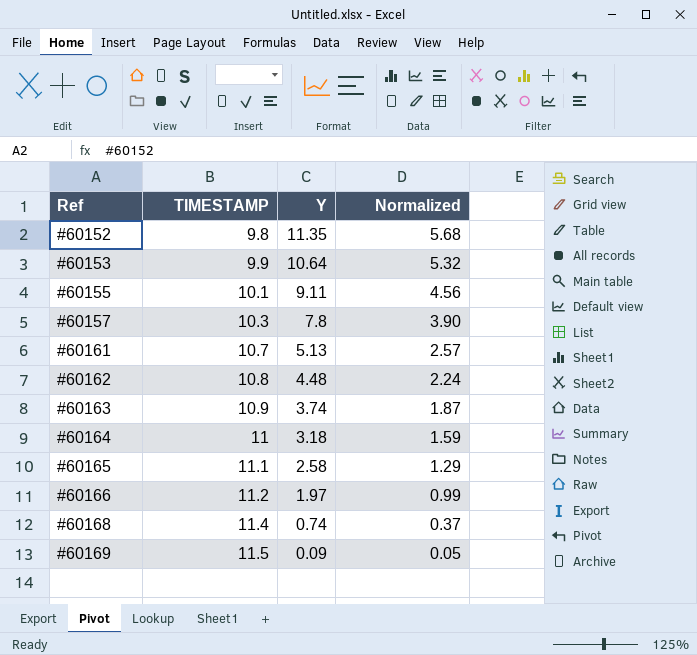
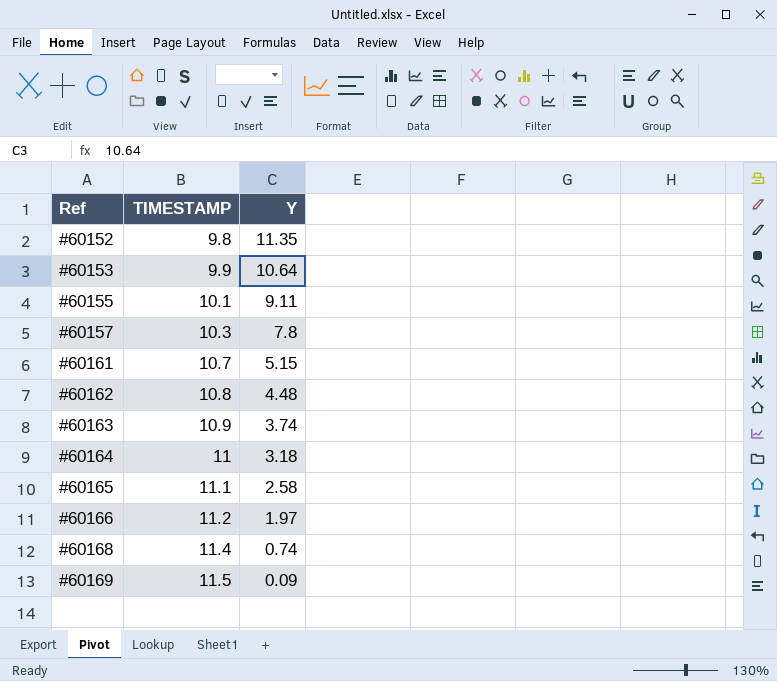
column Normalized | formula: [Y] * 0.5 -> none
#60161 | Y: 5.13 -> 5.15

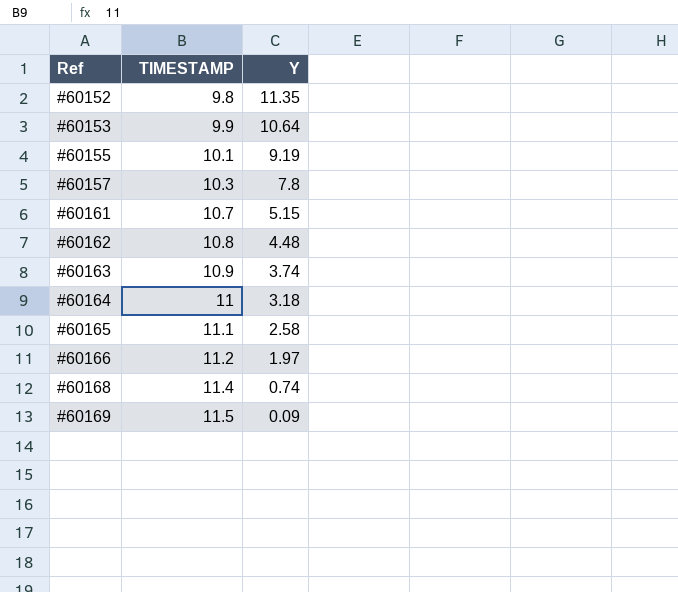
#60155 | Y: 9.11 -> 9.19

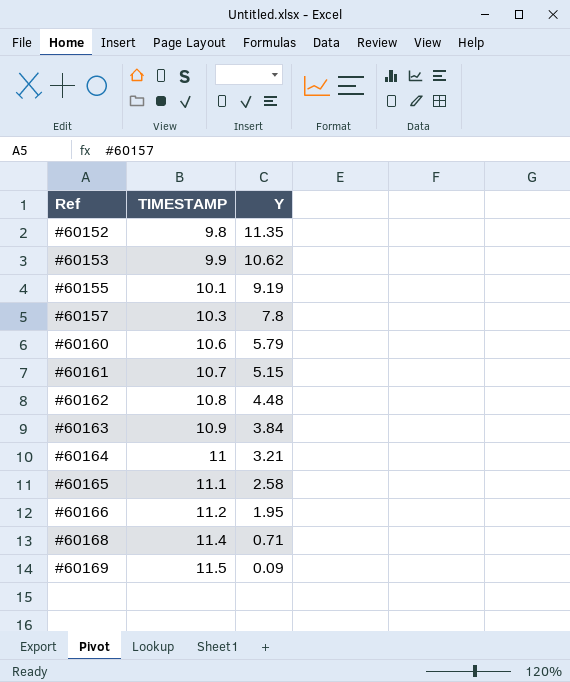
#60153 | Y: 10.64 -> 10.62
row #60160: none -> 10.6 | 5.79
#60163 | Y: 3.74 -> 3.84
#60164 | Y: 3.18 -> 3.21
#60166 | Y: 1.97 -> 1.95
#60168 | Y: 0.74 -> 0.71

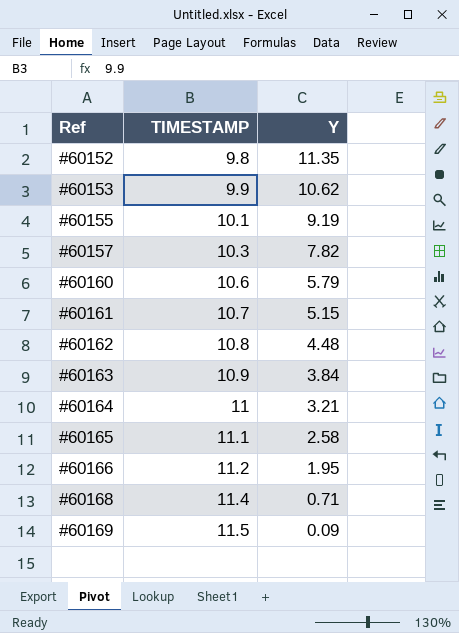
#60157 | Y: 7.8 -> 7.82

